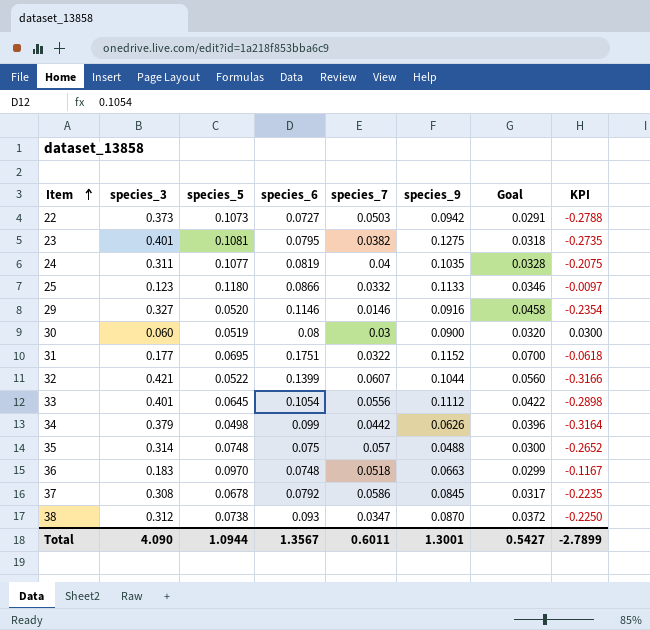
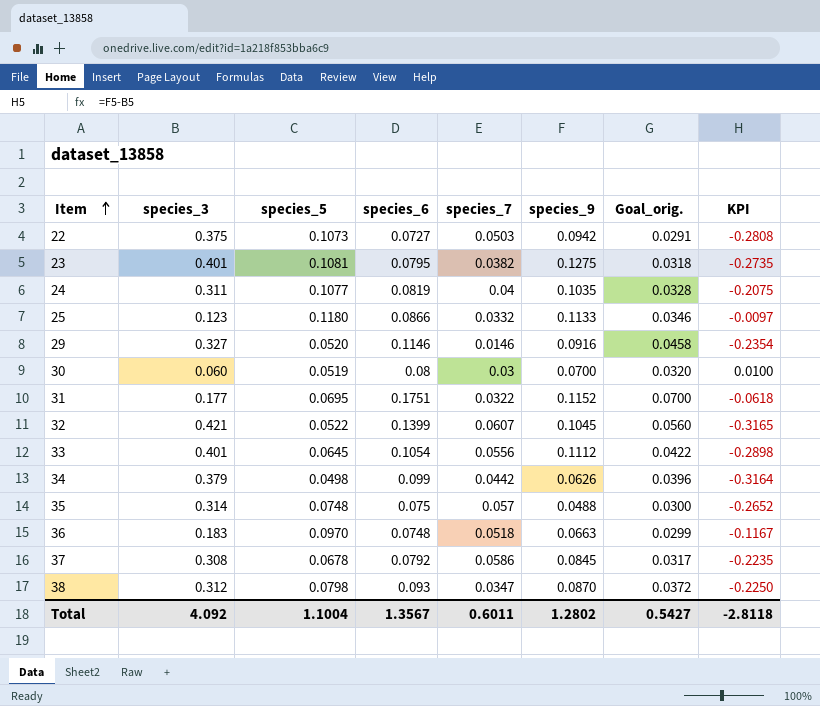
column name: Goal -> Goal_orig.
22 | species_3: 0.373 -> 0.375
22 | KPI: -0.2788 -> -0.2808
30 | species_9: 0.0900 -> 0.0700
30 | KPI: 0.0300 -> 0.0100
32 | species_9: 0.1044 -> 0.1045
32 | KPI: -0.3166 -> -0.3165
38 | species_5: 0.0738 -> 0.0798
Total | species_3: 4.090 -> 4.092
Total | species_5: 1.0944 -> 1.1004
Total | species_9: 1.3001 -> 1.2802
Total | KPI: -2.7899 -> -2.8118

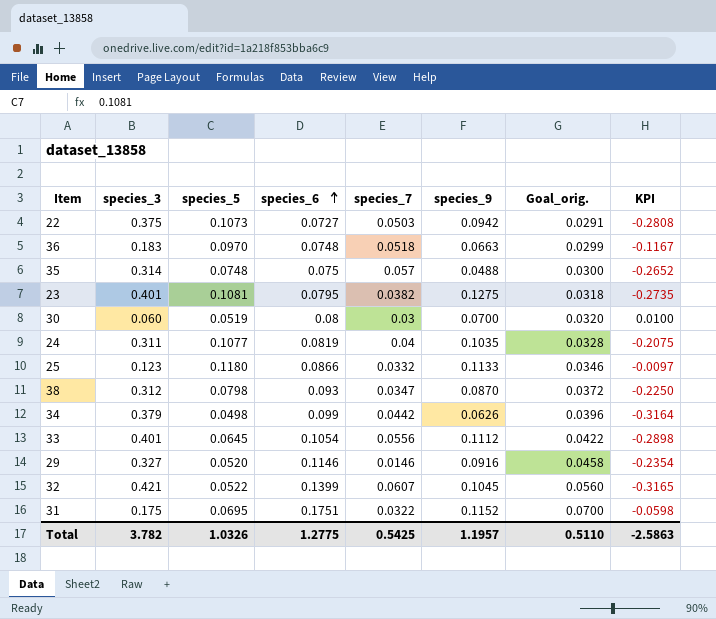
row order: Item ascending -> species_6 ascending
row 37: 0.308 | 0.0678 | 0.0792 | 0.0586 | 0.0845 | 0.0317 | -0.2235 -> none
31 | species_3: 0.177 -> 0.175
31 | KPI: -0.0618 -> -0.0598
Total | species_3: 4.092 -> 3.782
Total | species_5: 1.1004 -> 1.0326
Total | species_6: 1.3567 -> 1.2775
Total | species_7: 0.6011 -> 0.5425
Total | species_9: 1.2802 -> 1.1957
Total | Goal_orig.: 0.5427 -> 0.5110
Total | KPI: -2.8118 -> -2.5863

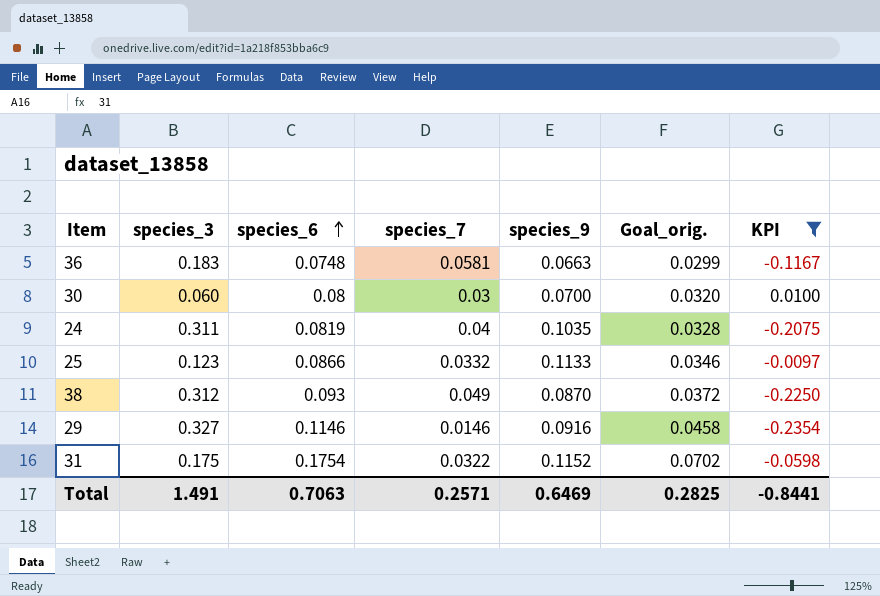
filter: none -> KPI >= -0.2354
column species_5 | position: 3 -> none
36 | species_7: 0.0518 -> 0.0581
38 | species_7: 0.0347 -> 0.049
31 | species_6: 0.1751 -> 0.1754
31 | Goal_orig.: 0.0700 -> 0.0702
Total | species_3: 3.782 -> 1.491
Total | species_6: 1.2775 -> 0.7063
Total | species_7: 0.5425 -> 0.2571
Total | species_9: 1.1957 -> 0.6469
Total | Goal_orig.: 0.5110 -> 0.2825
Total | KPI: -2.5863 -> -0.8441

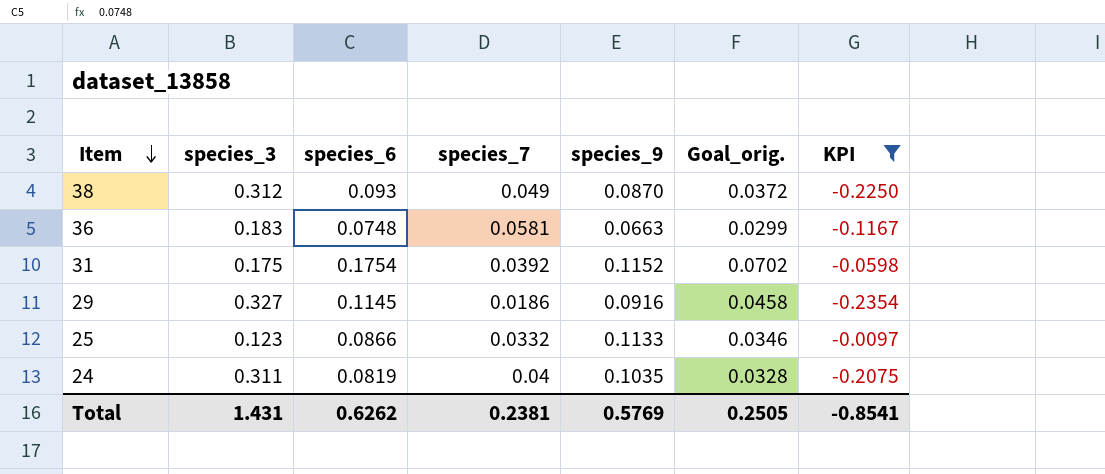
row order: species_6 ascending -> Item descending
row 30: 0.060 | 0.08 | 0.03 | 0.0700 | 0.0320 | 0.0100 -> none
31 | species_7: 0.0322 -> 0.0392
29 | species_6: 0.1146 -> 0.1145
29 | species_7: 0.0146 -> 0.0186
Total | species_3: 1.491 -> 1.431
Total | species_6: 0.7063 -> 0.6262
Total | species_7: 0.2571 -> 0.2381
Total | species_9: 0.6469 -> 0.5769
Total | Goal_orig.: 0.2825 -> 0.2505
Total | KPI: -0.8441 -> -0.8541

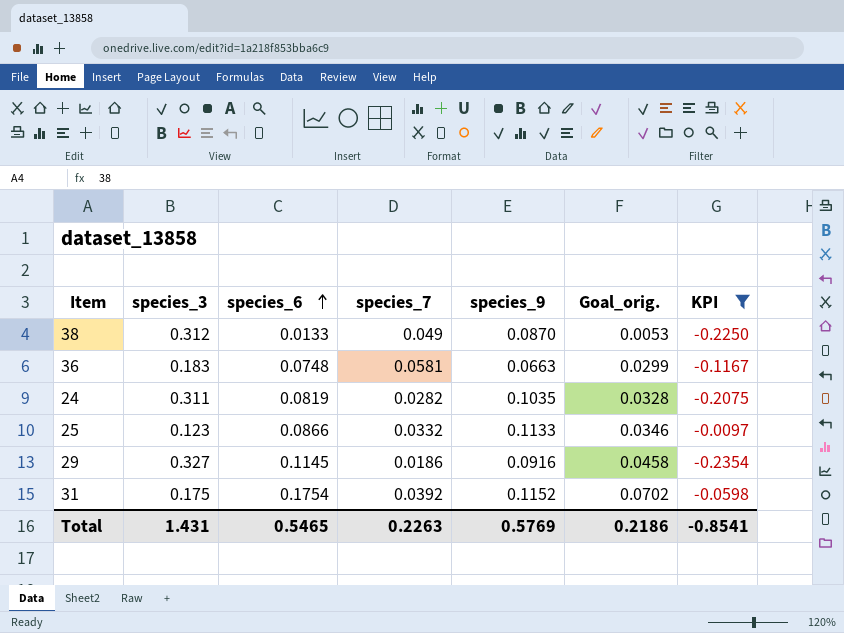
row order: Item descending -> species_6 ascending
38 | species_6: 0.093 -> 0.0133
38 | Goal_orig.: 0.0372 -> 0.0053
24 | species_7: 0.04 -> 0.0282
Total | species_6: 0.6262 -> 0.5465
Total | species_7: 0.2381 -> 0.2263
Total | Goal_orig.: 0.2505 -> 0.2186

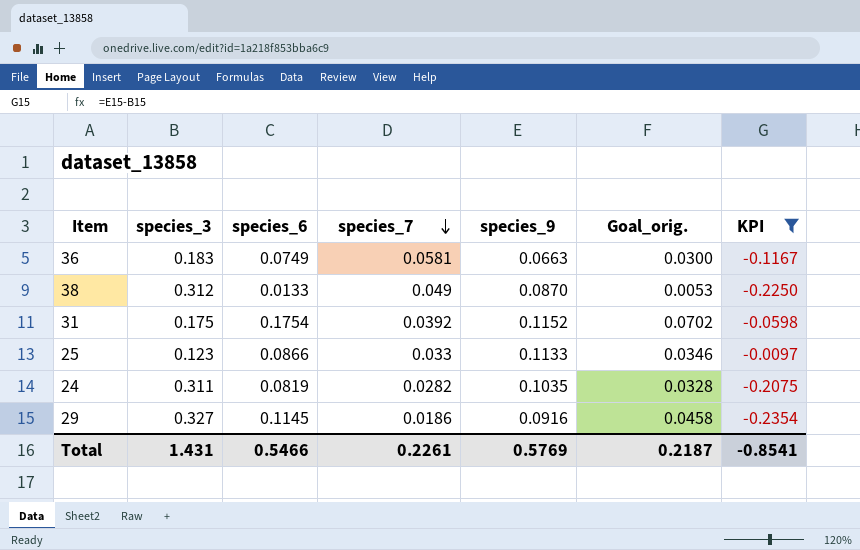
row order: species_6 ascending -> species_7 descending
36 | species_6: 0.0748 -> 0.0749
36 | Goal_orig.: 0.0299 -> 0.0300
25 | species_7: 0.0332 -> 0.033
Total | species_6: 0.5465 -> 0.5466
Total | species_7: 0.2263 -> 0.2261
Total | Goal_orig.: 0.2186 -> 0.2187

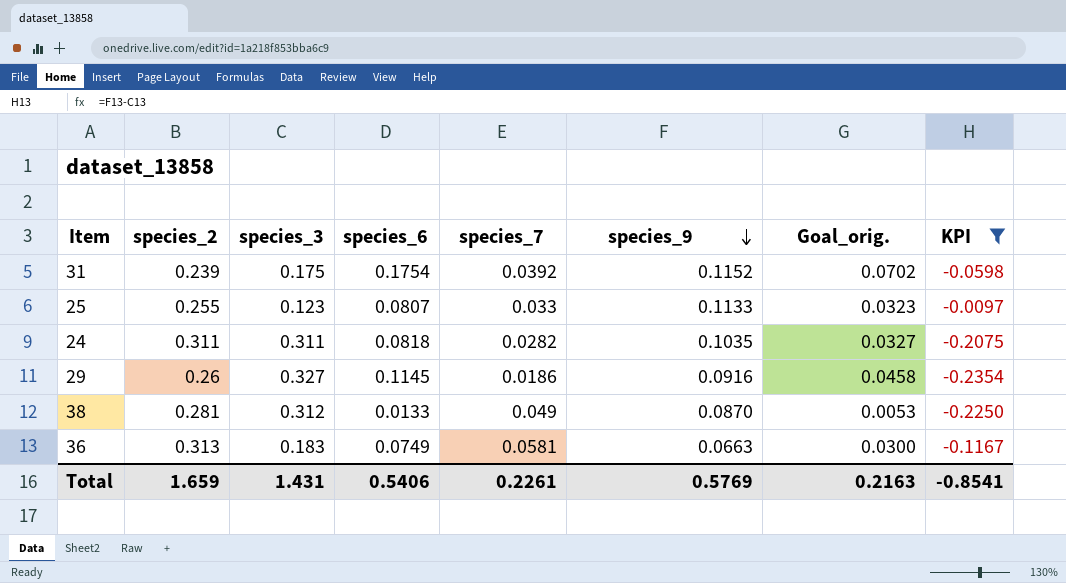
row order: species_7 descending -> species_9 descending
column species_2 | position: none -> 2
25 | species_6: 0.0866 -> 0.0807
25 | Goal_orig.: 0.0346 -> 0.0323
24 | species_6: 0.0819 -> 0.0818
24 | Goal_orig.: 0.0328 -> 0.0327
Total | species_6: 0.5466 -> 0.5406
Total | Goal_orig.: 0.2187 -> 0.2163

